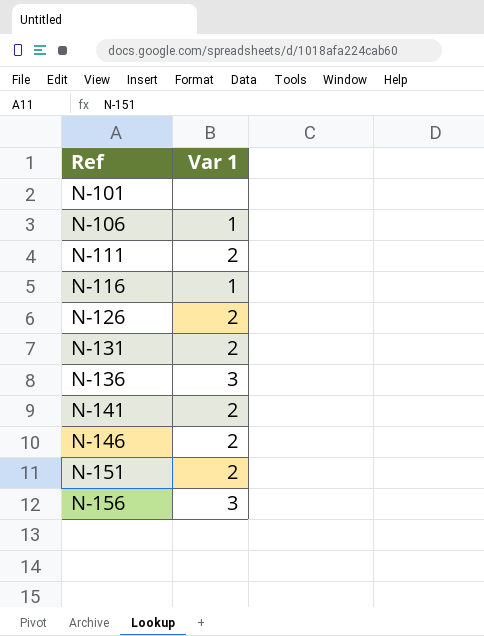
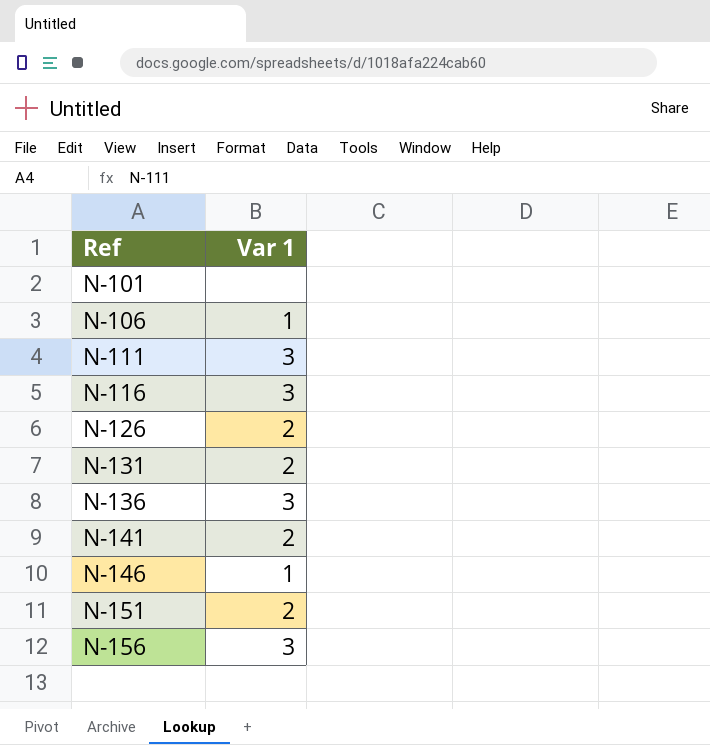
N-111 | Var 1: 2 -> 3
N-116 | Var 1: 1 -> 3
N-146 | Var 1: 2 -> 1

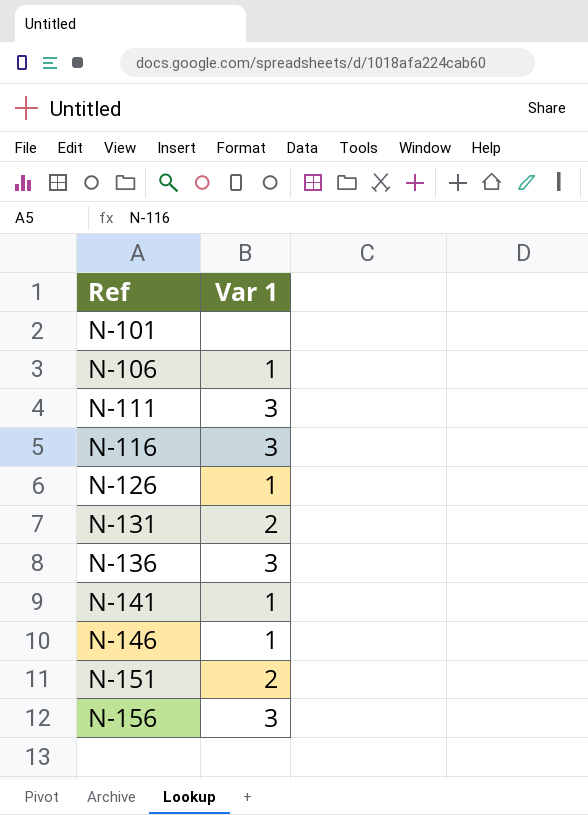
N-126 | Var 1: 2 -> 1
N-141 | Var 1: 2 -> 1

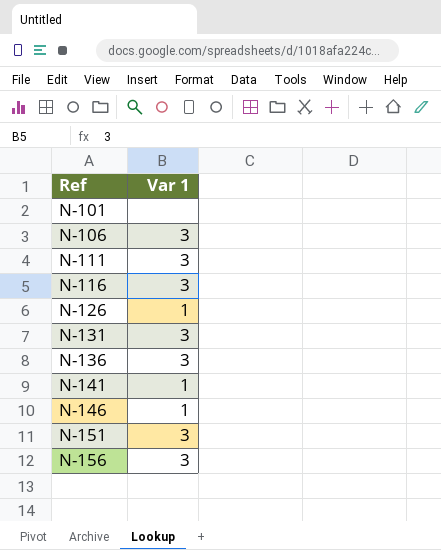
N-106 | Var 1: 1 -> 3
N-131 | Var 1: 2 -> 3
N-151 | Var 1: 2 -> 3

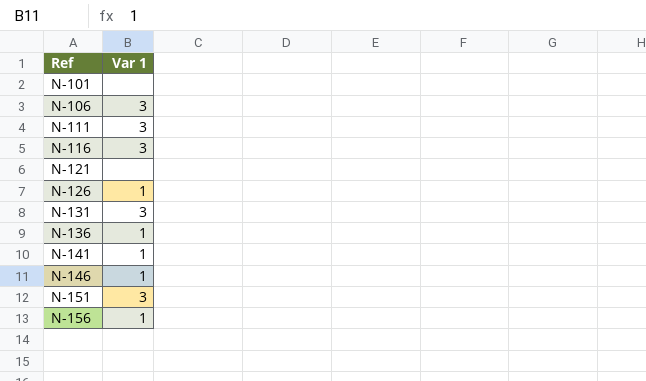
row N-121: none -> none
N-136 | Var 1: 3 -> 1
N-156 | Var 1: 3 -> 1

